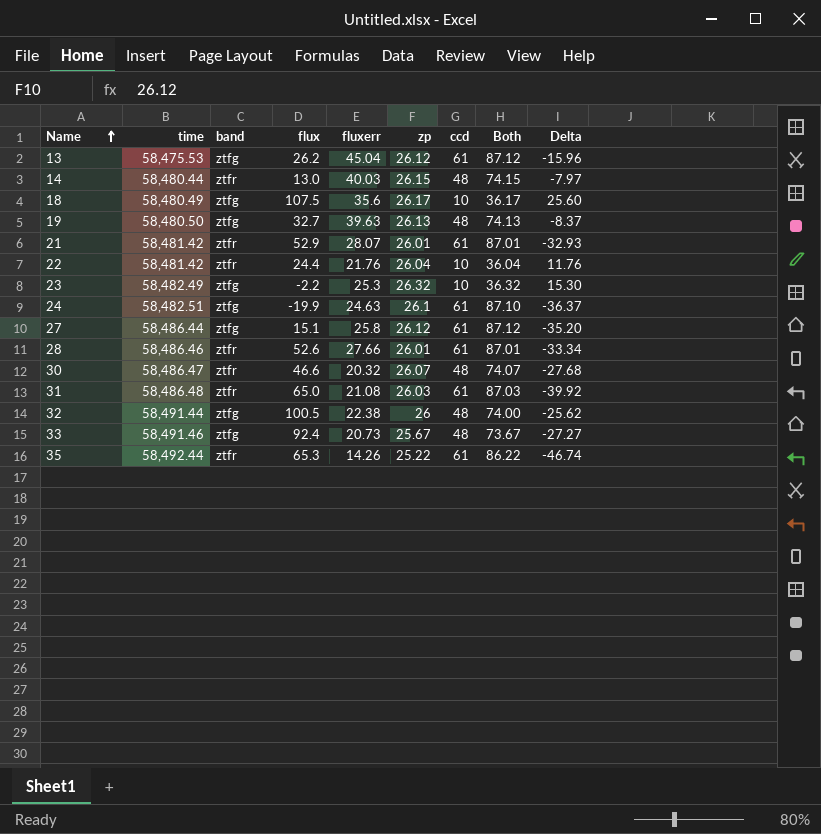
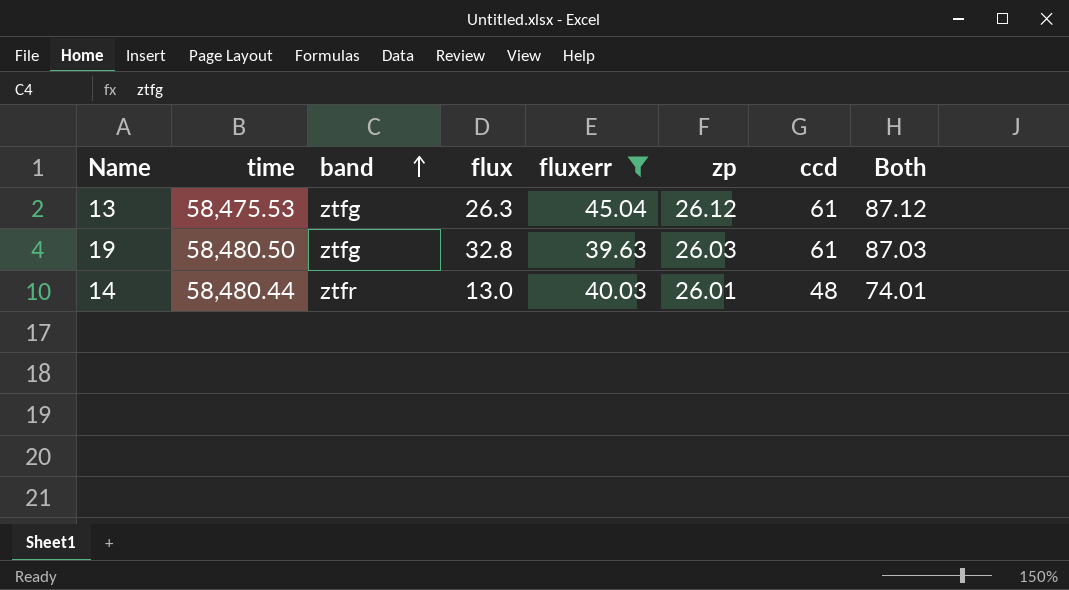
filter: none -> fluxerr >= 39.63
row order: Name ascending -> band ascending
column Delta | formula: [fluxerr] - [ccd] -> none
13 | flux: 26.2 -> 26.3
19 | flux: 32.7 -> 32.8
19 | zp: 26.13 -> 26.03
19 | ccd: 48 -> 61
19 | Both: 74.13 -> 87.03
14 | zp: 26.15 -> 26.01
14 | Both: 74.15 -> 74.01

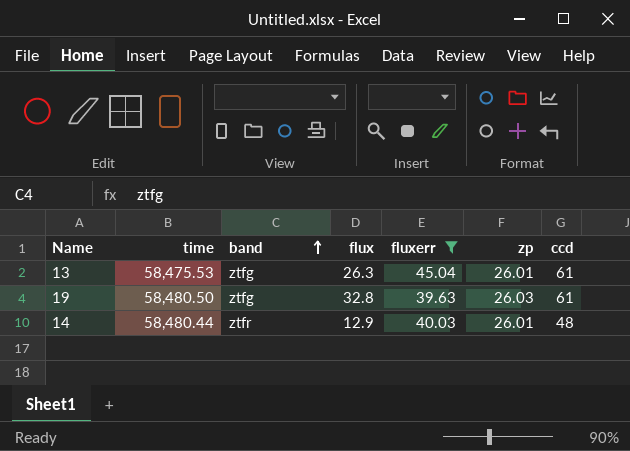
column Both | formula: [zp] + [ccd] -> none
13 | zp: 26.12 -> 26.01
14 | flux: 13.0 -> 12.9

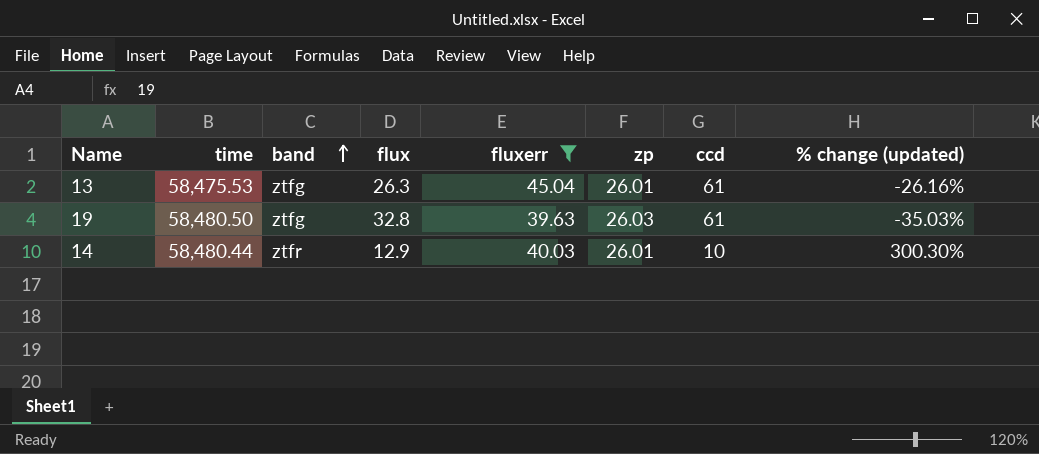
column % change (updated) | formula: none -> ([fluxerr] - [ccd]) / [ccd]
14 | ccd: 48 -> 10

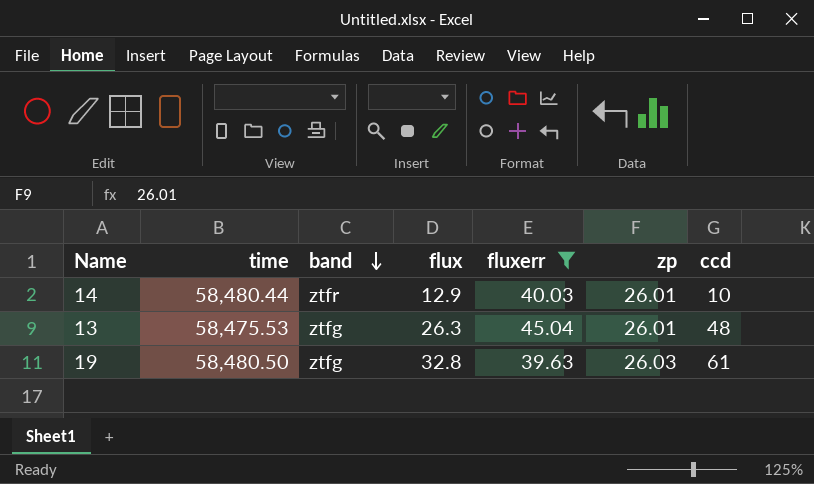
row order: band ascending -> band descending
column % change (updated) | formula: ([fluxerr] - [ccd]) / [ccd] -> none
13 | ccd: 61 -> 48

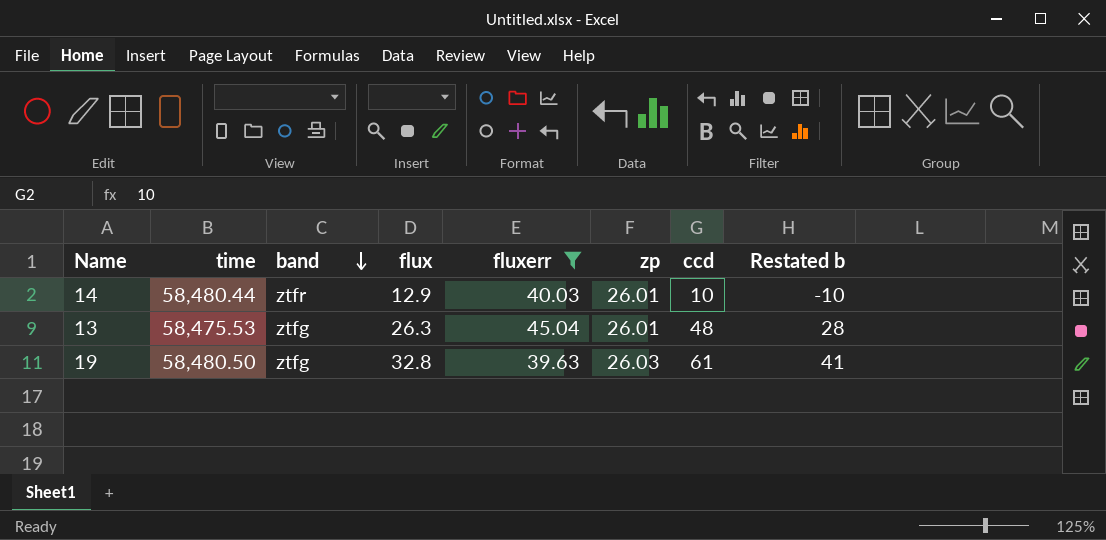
column Restated b | formula: none -> [ccd] - 20

